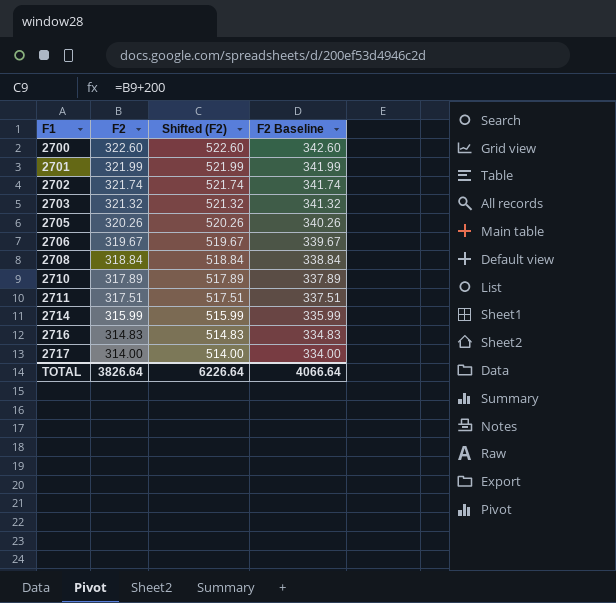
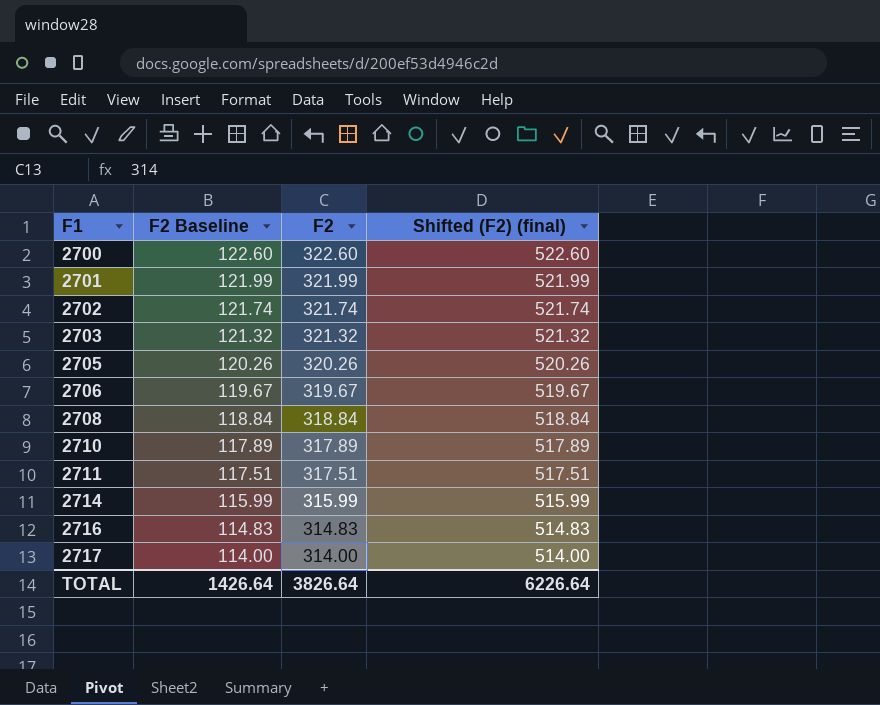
column F2 Baseline | formula: [F2] + 20 -> [F2] - 200
column F2 Baseline | position: 4 -> 2
column name: Shifted (F2) -> Shifted (F2) (final)
TOTAL | F2 Baseline: 4066.64 -> 1426.64

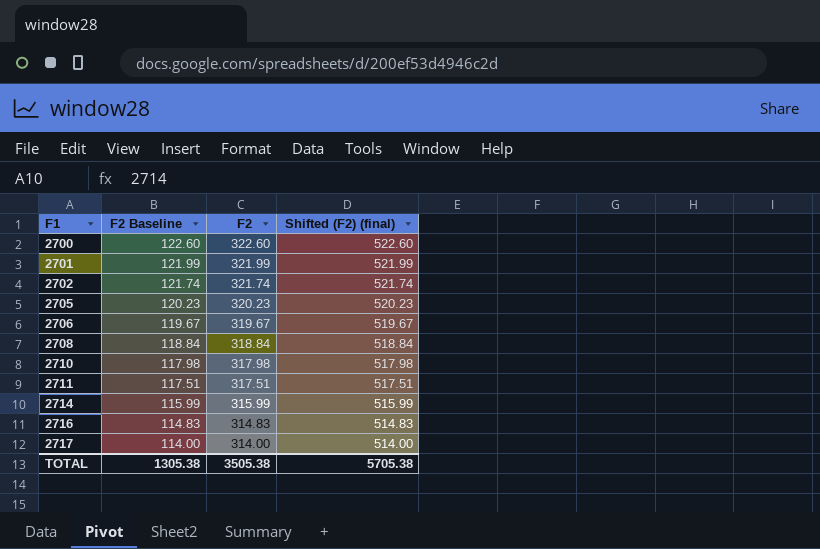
row 2703: 121.32 | 321.32 | 521.32 -> none
2705 | F2 Baseline: 120.26 -> 120.23
2705 | F2: 320.26 -> 320.23
2705 | Shifted (F2) (final): 520.26 -> 520.23
2710 | F2 Baseline: 117.89 -> 117.98
2710 | F2: 317.89 -> 317.98
2710 | Shifted (F2) (final): 517.89 -> 517.98
TOTAL | F2 Baseline: 1426.64 -> 1305.38
TOTAL | F2: 3826.64 -> 3505.38
TOTAL | Shifted (F2) (final): 6226.64 -> 5705.38

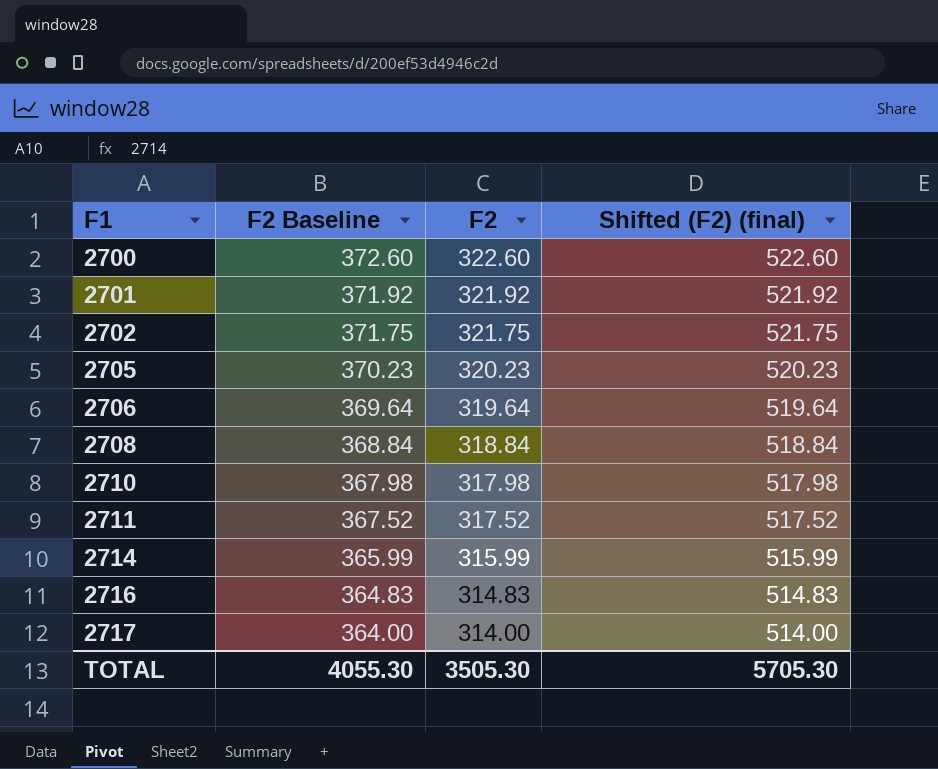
column F2 Baseline | formula: [F2] - 200 -> [F2] + 50
2701 | F2: 321.99 -> 321.92
2701 | Shifted (F2) (final): 521.99 -> 521.92
2702 | F2: 321.74 -> 321.75
2702 | Shifted (F2) (final): 521.74 -> 521.75
2706 | F2: 319.67 -> 319.64
2706 | Shifted (F2) (final): 519.67 -> 519.64
2711 | F2: 317.51 -> 317.52
2711 | Shifted (F2) (final): 517.51 -> 517.52
TOTAL | F2 Baseline: 1305.38 -> 4055.30
TOTAL | F2: 3505.38 -> 3505.30
TOTAL | Shifted (F2) (final): 5705.38 -> 5705.30

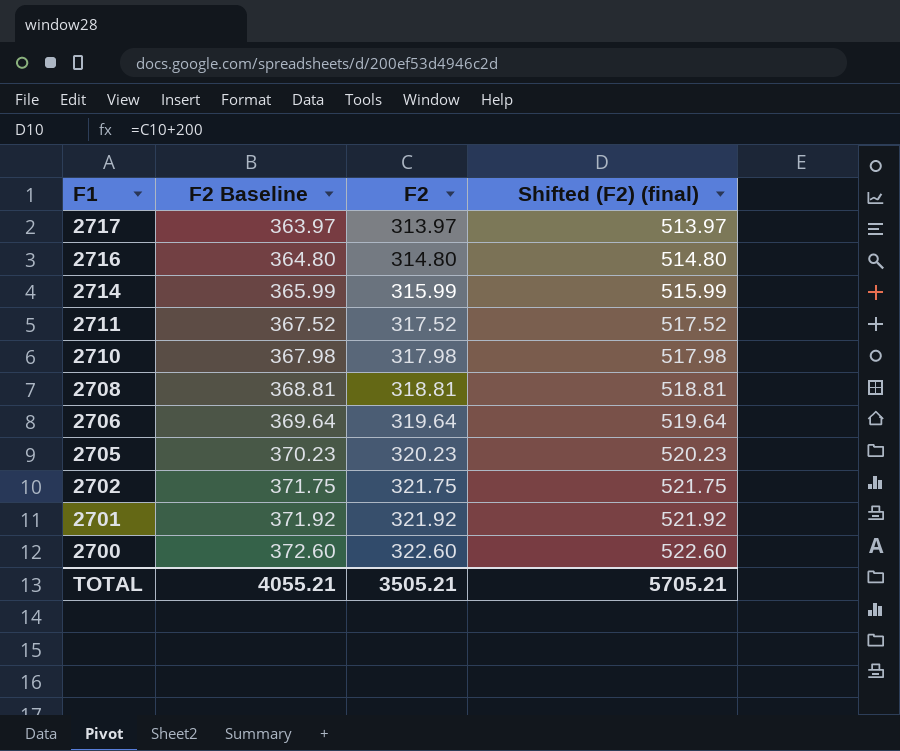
row order: F1 ascending -> F1 descending
2717 | F2 Baseline: 364.00 -> 363.97
2717 | F2: 314.00 -> 313.97
2717 | Shifted (F2) (final): 514.00 -> 513.97
2716 | F2 Baseline: 364.83 -> 364.80
2716 | F2: 314.83 -> 314.80
2716 | Shifted (F2) (final): 514.83 -> 514.80
2708 | F2 Baseline: 368.84 -> 368.81
2708 | F2: 318.84 -> 318.81
2708 | Shifted (F2) (final): 518.84 -> 518.81
TOTAL | F2 Baseline: 4055.30 -> 4055.21
TOTAL | F2: 3505.30 -> 3505.21
TOTAL | Shifted (F2) (final): 5705.30 -> 5705.21

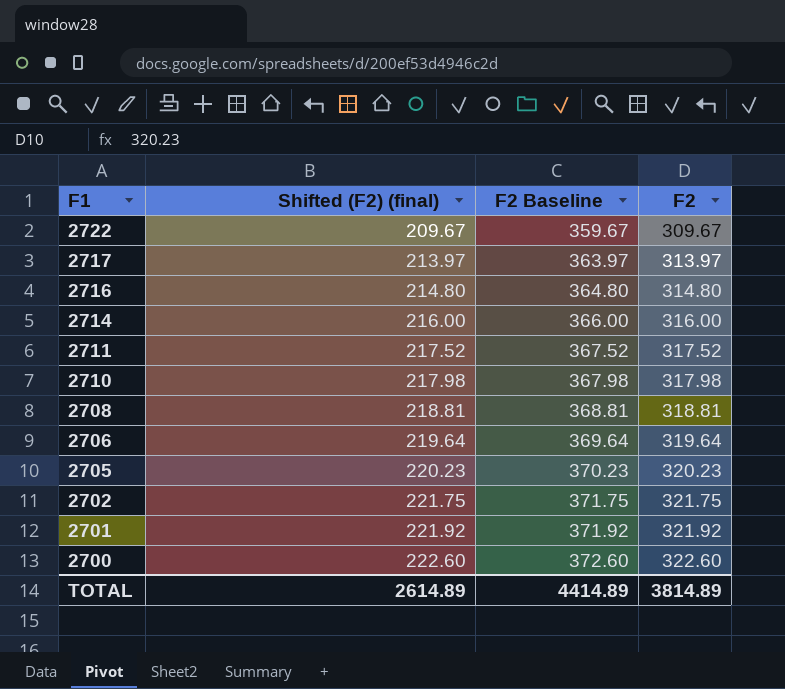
column Shifted (F2) (final) | formula: [F2] + 200 -> [F2] - 100
column Shifted (F2) (final) | position: 4 -> 2
row 2722: none -> 209.67 | 359.67 | 309.67
2714 | F2 Baseline: 365.99 -> 366.00
2714 | F2: 315.99 -> 316.00
TOTAL | Shifted (F2) (final): 5705.21 -> 2614.89
TOTAL | F2 Baseline: 4055.21 -> 4414.89
TOTAL | F2: 3505.21 -> 3814.89

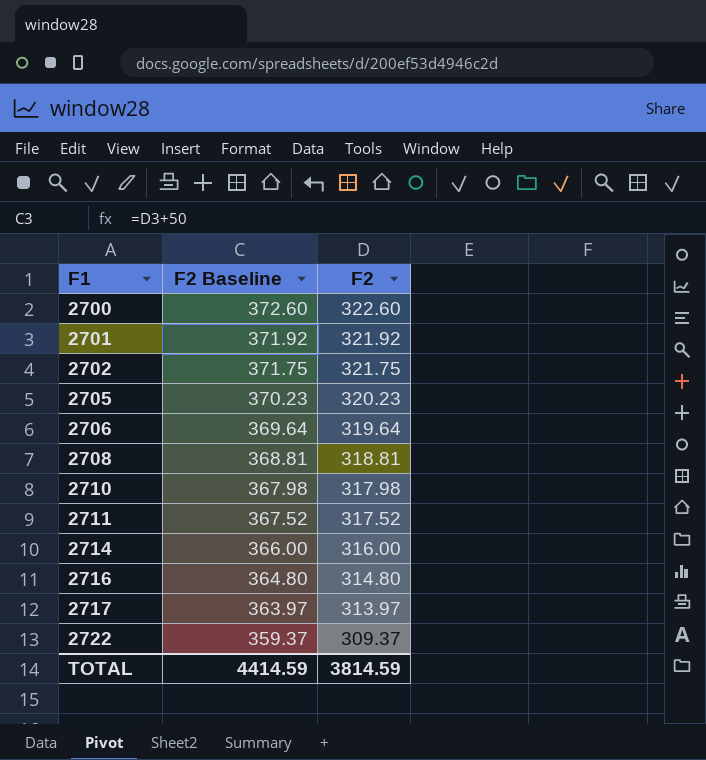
row order: F1 descending -> F1 ascending
column Shifted (F2) (final) | formula: [F2] - 100 -> none
2722 | F2 Baseline: 359.67 -> 359.37
2722 | F2: 309.67 -> 309.37
TOTAL | F2 Baseline: 4414.89 -> 4414.59
TOTAL | F2: 3814.89 -> 3814.59

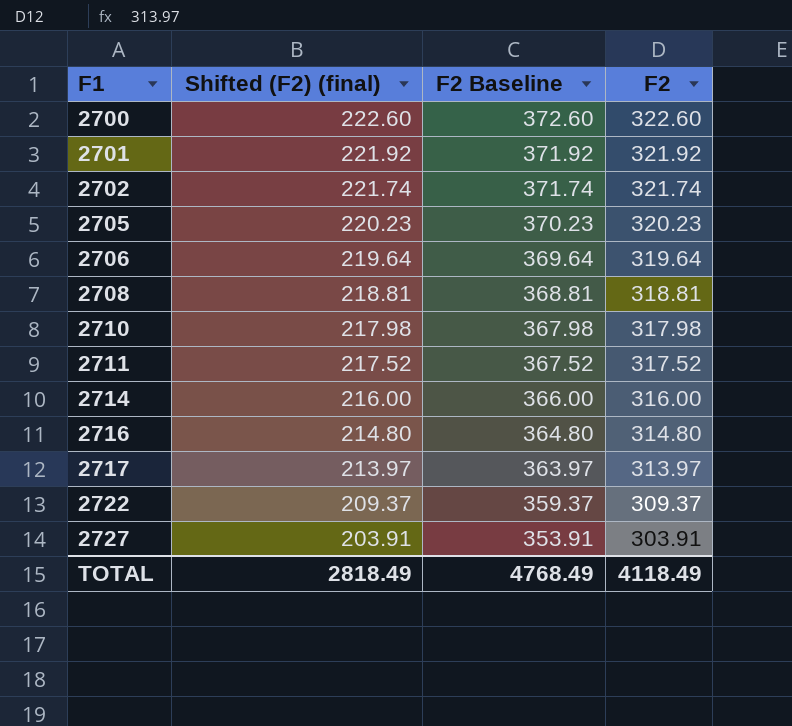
column Shifted (F2) (final) | formula: none -> [F2] - 100
2702 | F2 Baseline: 371.75 -> 371.74
2702 | F2: 321.75 -> 321.74
row 2727: none -> 203.91 | 353.91 | 303.91
TOTAL | F2 Baseline: 4414.59 -> 4768.49
TOTAL | F2: 3814.59 -> 4118.49

